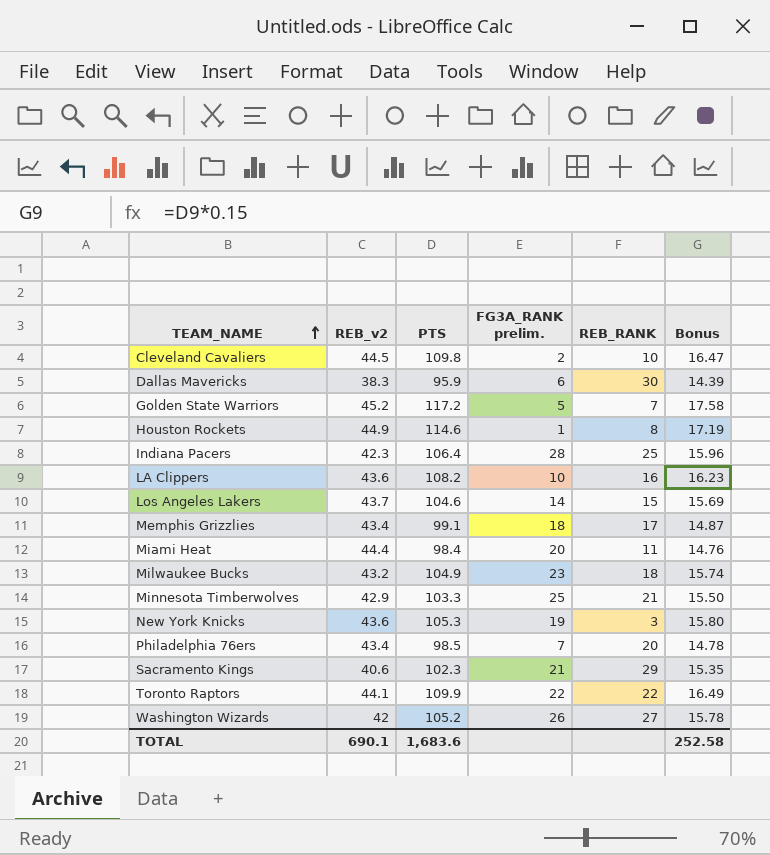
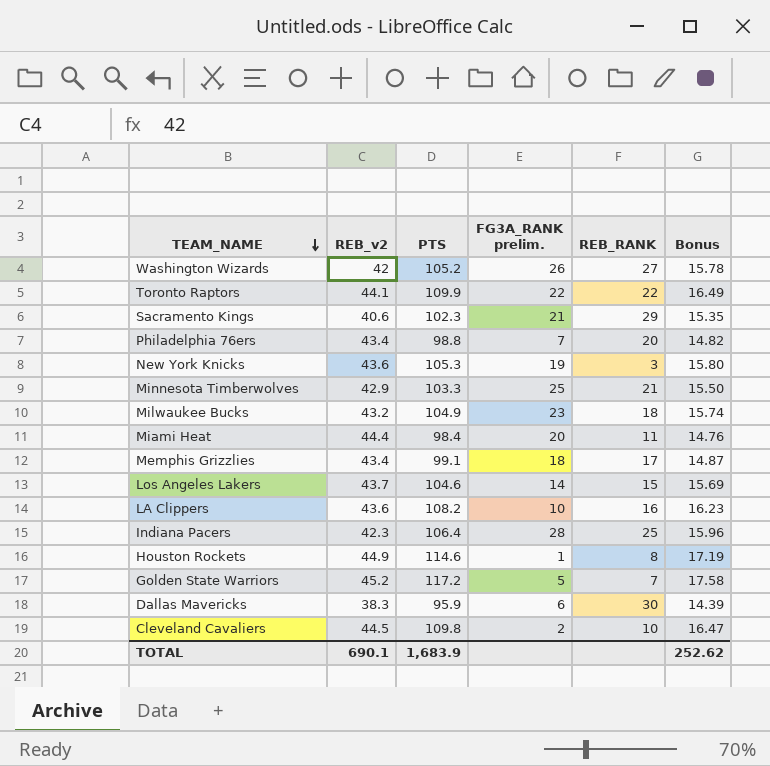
row order: TEAM_NAME ascending -> TEAM_NAME descending
Philadelphia 76ers | PTS: 98.5 -> 98.8
Philadelphia 76ers | Bonus: 14.78 -> 14.82
TOTAL | PTS: 1,683.6 -> 1,683.9
TOTAL | Bonus: 252.58 -> 252.62

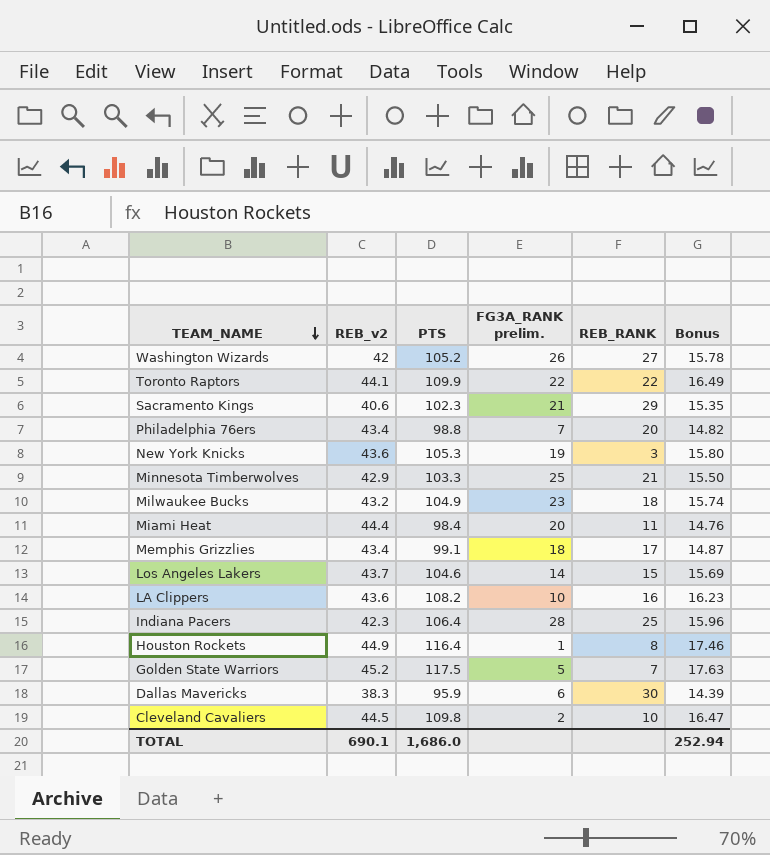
Houston Rockets | PTS: 114.6 -> 116.4
Houston Rockets | Bonus: 17.19 -> 17.46
Golden State Warriors | PTS: 117.2 -> 117.5
Golden State Warriors | Bonus: 17.58 -> 17.63
TOTAL | PTS: 1,683.9 -> 1,686.0
TOTAL | Bonus: 252.62 -> 252.94

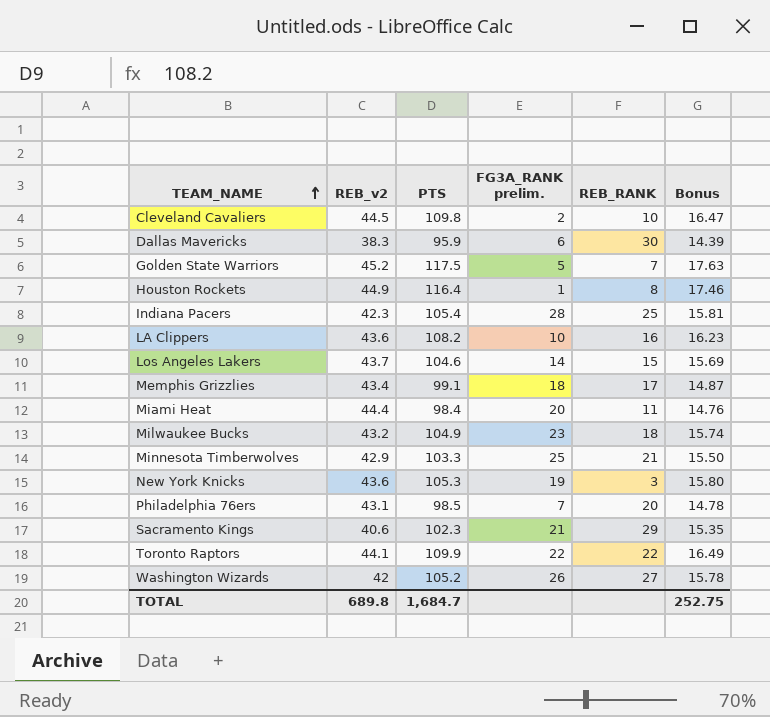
row order: TEAM_NAME descending -> TEAM_NAME ascending
Indiana Pacers | PTS: 106.4 -> 105.4
Indiana Pacers | Bonus: 15.96 -> 15.81
Philadelphia 76ers | REB_v2: 43.4 -> 43.1
Philadelphia 76ers | PTS: 98.8 -> 98.5
Philadelphia 76ers | Bonus: 14.82 -> 14.78
TOTAL | REB_v2: 690.1 -> 689.8
TOTAL | PTS: 1,686.0 -> 1,684.7
TOTAL | Bonus: 252.94 -> 252.75

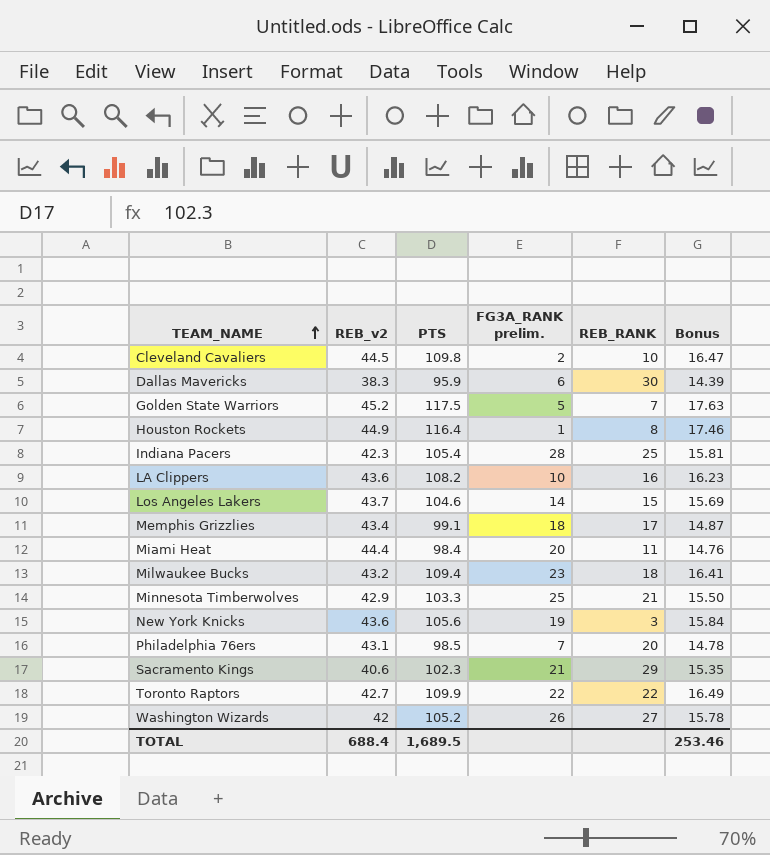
Milwaukee Bucks | PTS: 104.9 -> 109.4
Milwaukee Bucks | Bonus: 15.74 -> 16.41
New York Knicks | PTS: 105.3 -> 105.6
New York Knicks | Bonus: 15.80 -> 15.84
Toronto Raptors | REB_v2: 44.1 -> 42.7
TOTAL | REB_v2: 689.8 -> 688.4
TOTAL | PTS: 1,684.7 -> 1,689.5
TOTAL | Bonus: 252.75 -> 253.46

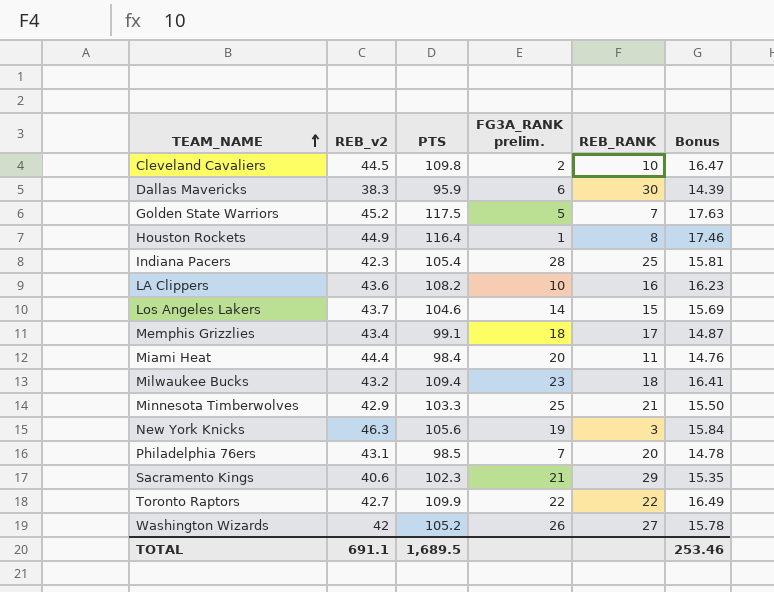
New York Knicks | REB_v2: 43.6 -> 46.3
TOTAL | REB_v2: 688.4 -> 691.1

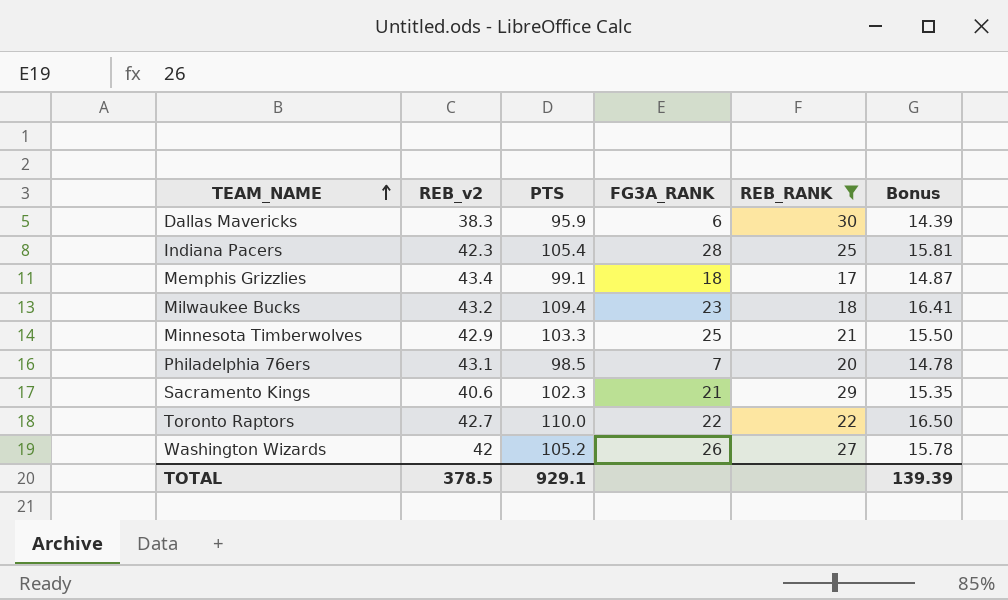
filter: none -> REB_RANK >= 17
column name: FG3A_RANK prelim. -> FG3A_RANK
Toronto Raptors | PTS: 109.9 -> 110.0
Toronto Raptors | Bonus: 16.49 -> 16.50
TOTAL | REB_v2: 691.1 -> 378.5
TOTAL | PTS: 1,689.5 -> 929.1
TOTAL | Bonus: 253.46 -> 139.39

